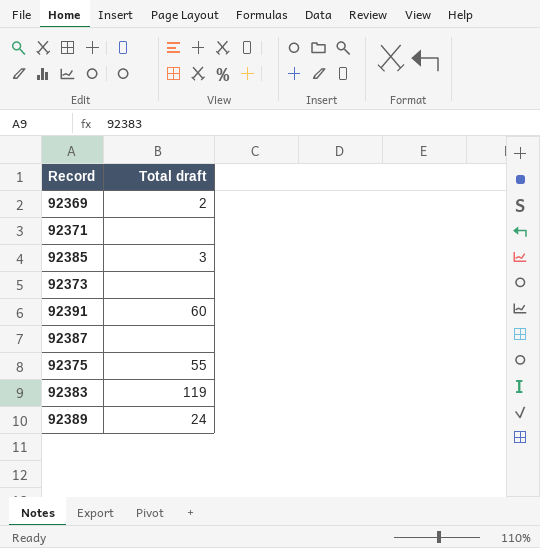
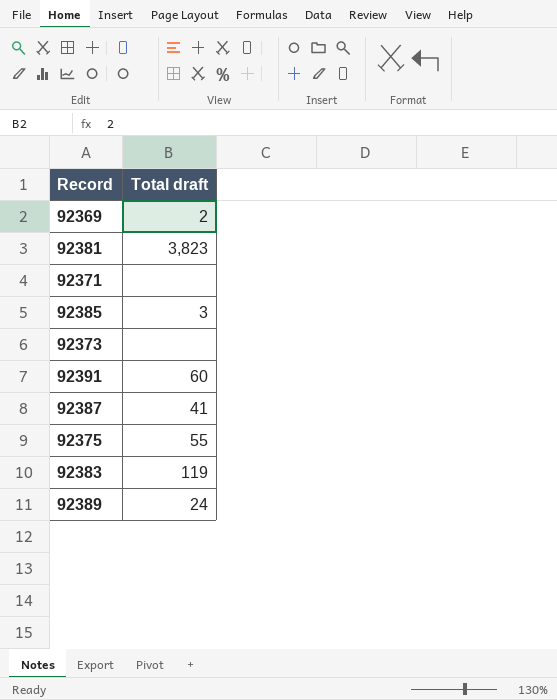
row 92381: none -> 3,823
92387 | Total draft: none -> 41

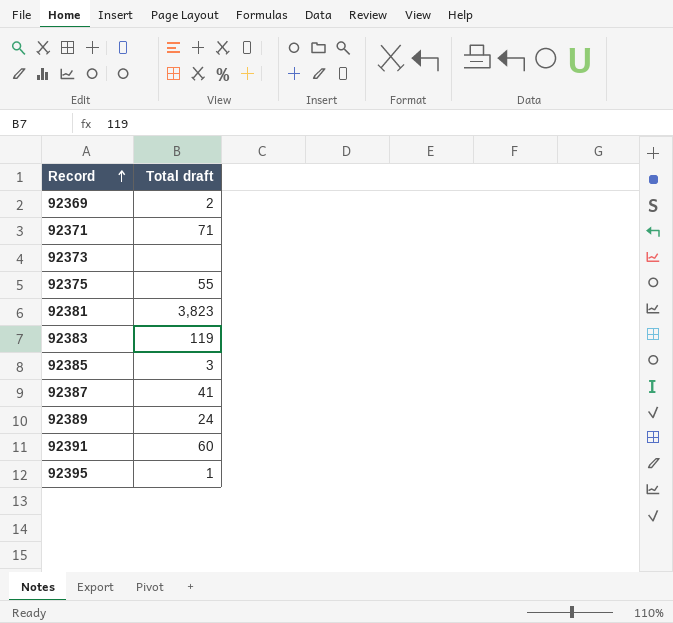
row order: none -> Record ascending
92371 | Total draft: none -> 71
row 92395: none -> 1

